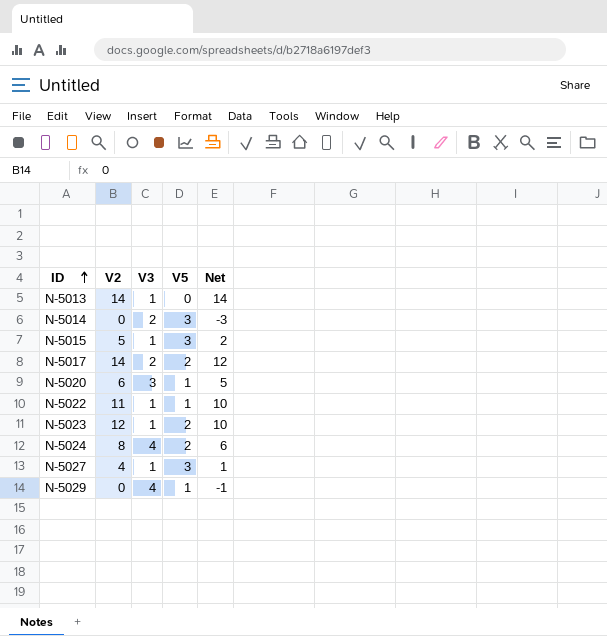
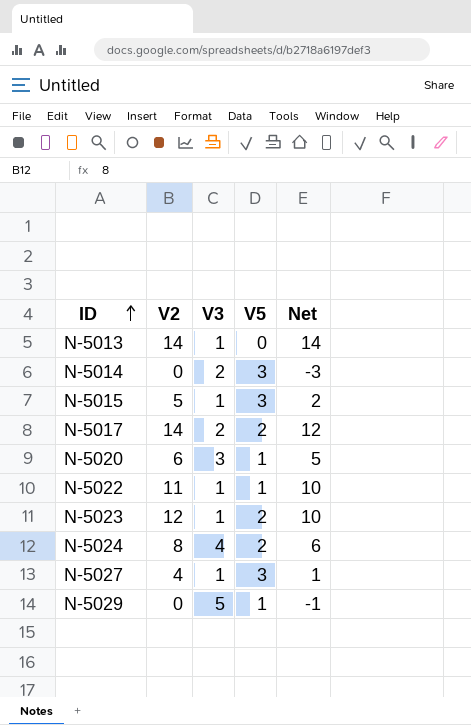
N-5029 | V3: 4 -> 5

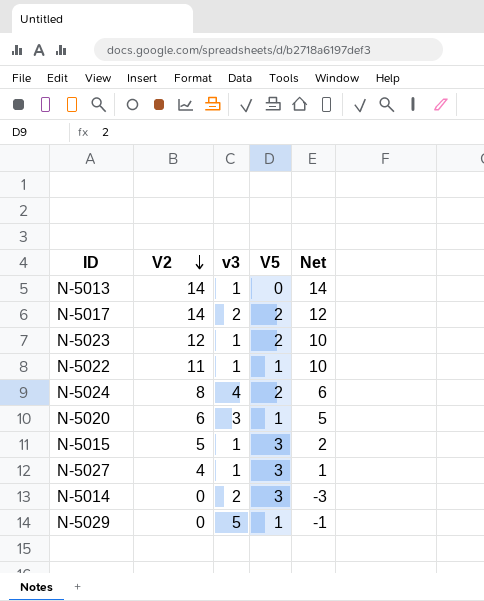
row order: ID ascending -> V2 descending
column name: V3 -> v3

